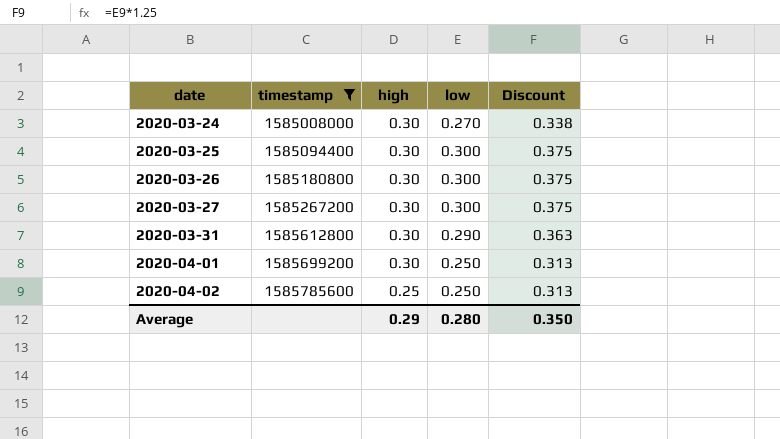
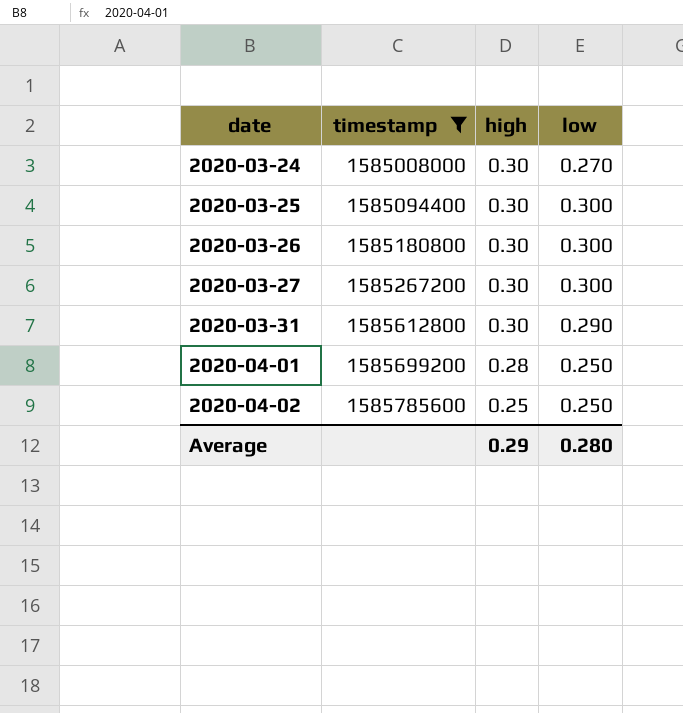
column Discount | formula: [low] * 1.25 -> none
2020-04-01 | high: 0.30 -> 0.28

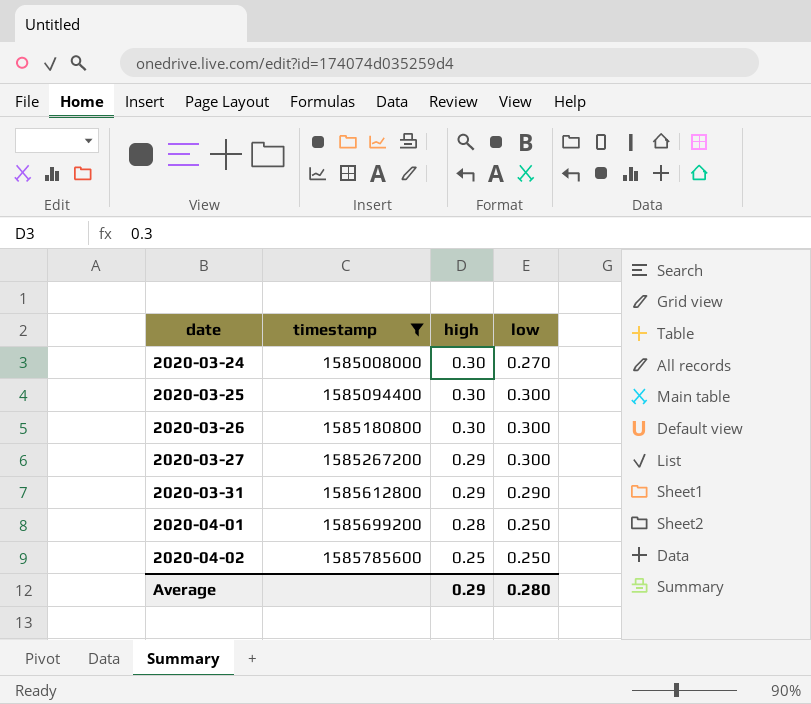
2020-03-27 | high: 0.30 -> 0.29
2020-03-31 | high: 0.30 -> 0.29

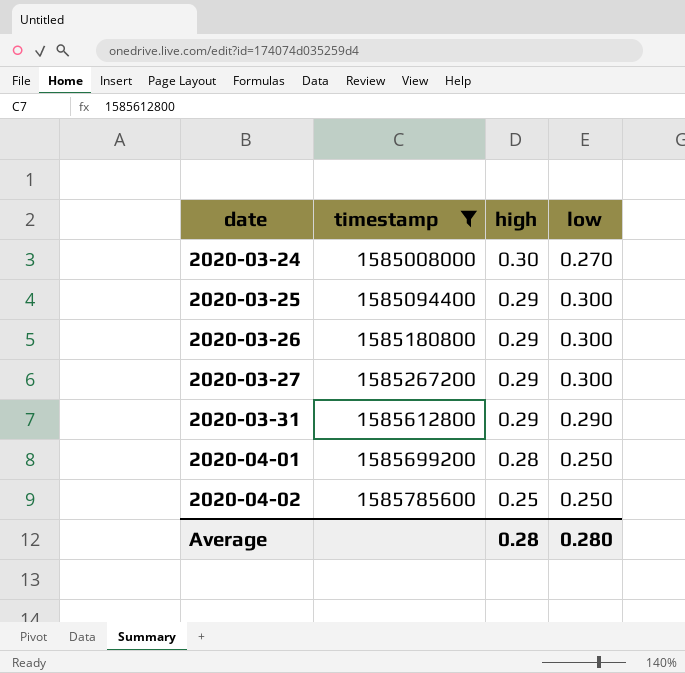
2020-03-25 | high: 0.30 -> 0.29
2020-03-26 | high: 0.30 -> 0.29
Average | high: 0.29 -> 0.28

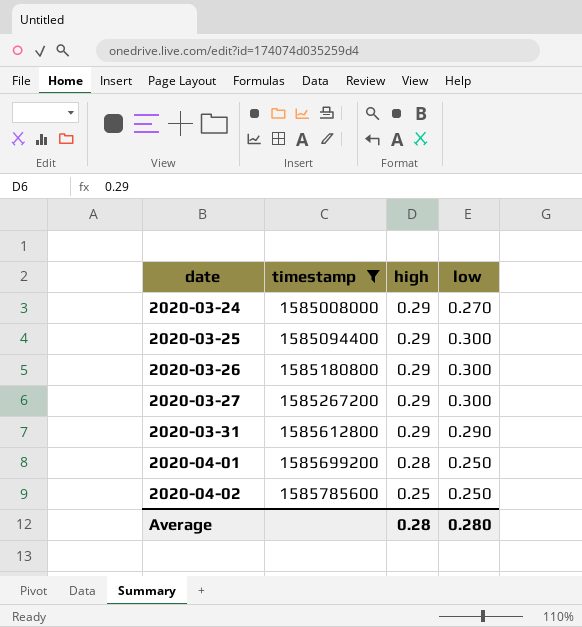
2020-03-24 | high: 0.30 -> 0.29

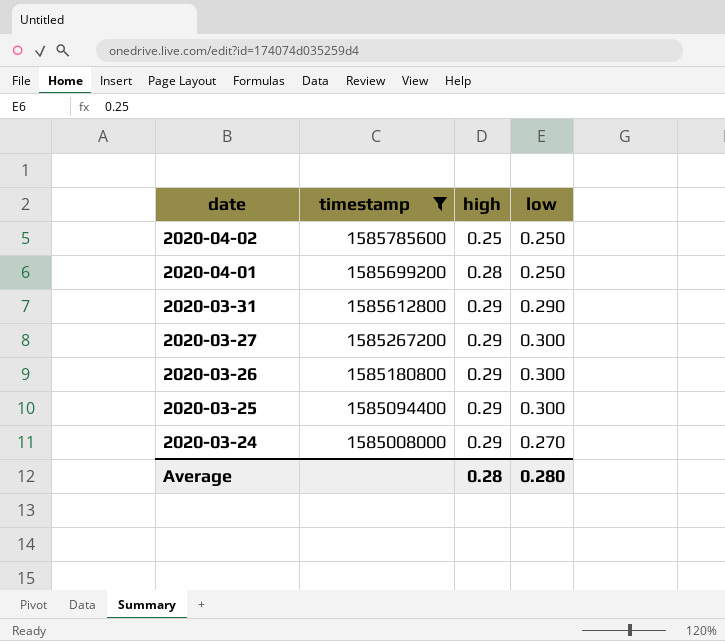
row order: date ascending -> date descending

